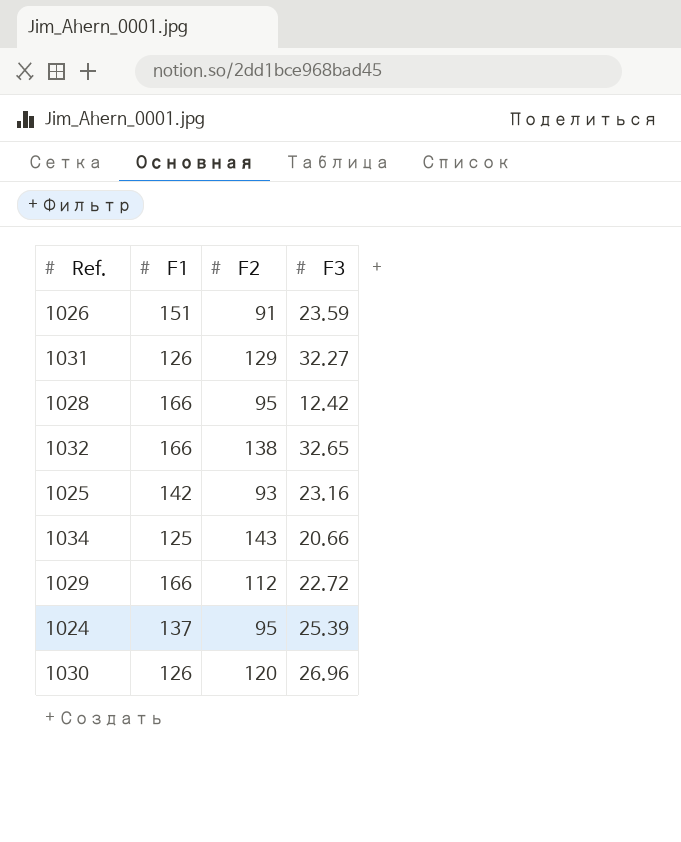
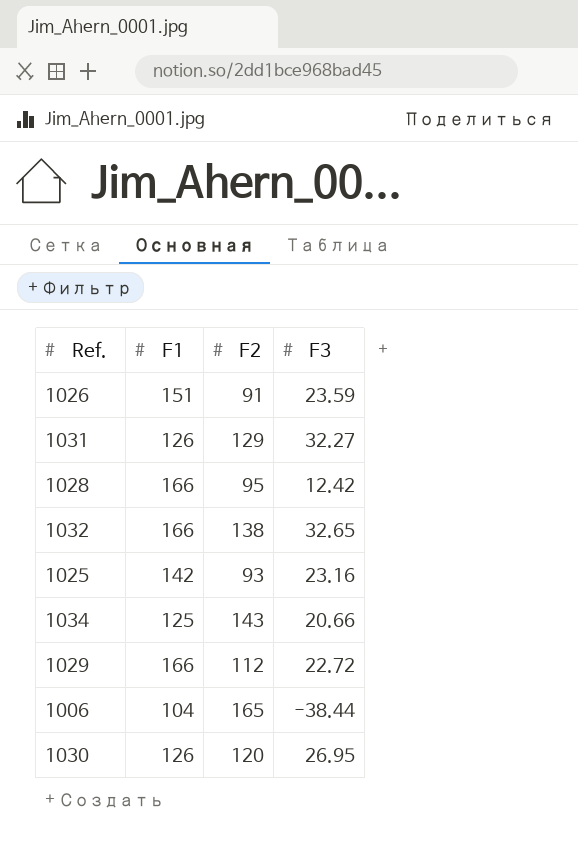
row 1024: 137 | 95 | 25.39 -> none
row 1006: none -> 104 | 165 | -38.44
1030 | F3: 26.96 -> 26.95

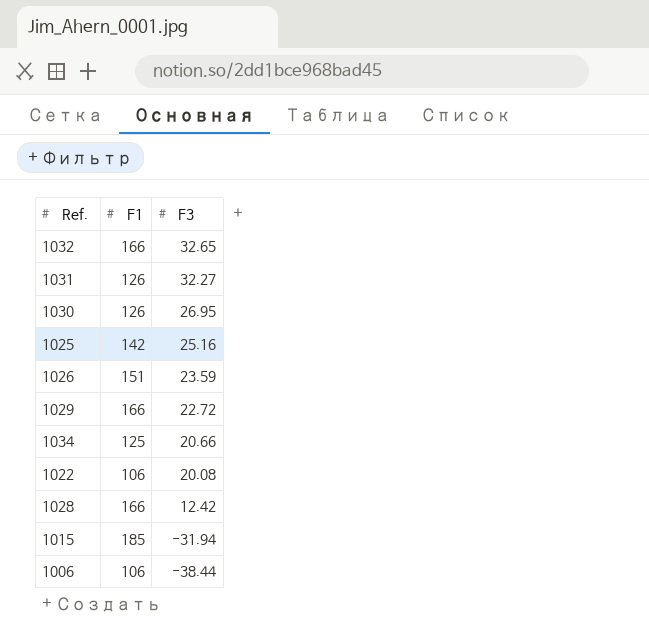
row order: none -> F3 descending
column F2 | position: 3 -> none
1025 | F3: 23.16 -> 25.16
row 1022: none -> 106 | 20.08
row 1015: none -> 185 | -31.94
1006 | F1: 104 -> 106

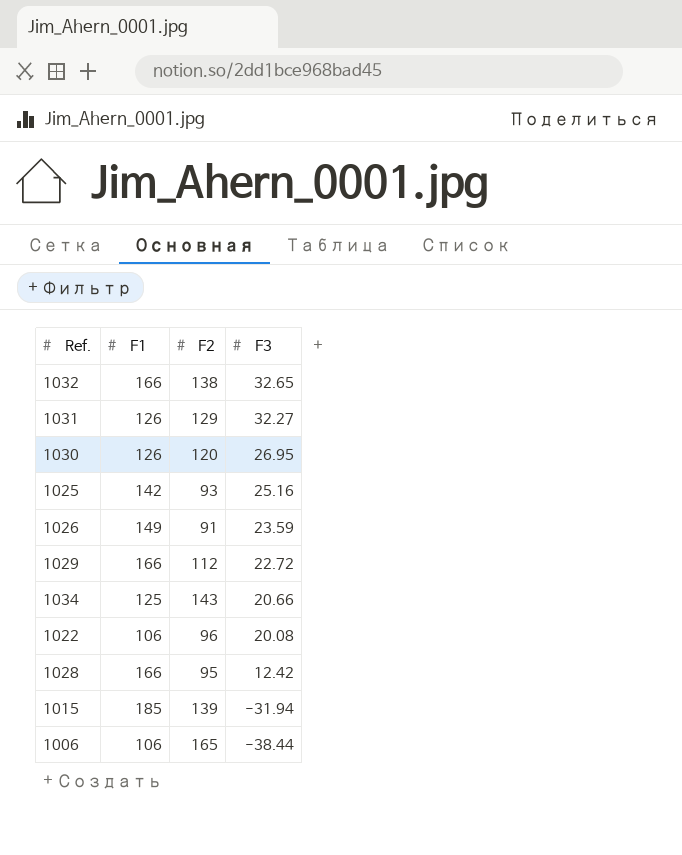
column F2 | position: none -> 3
1026 | F1: 151 -> 149

